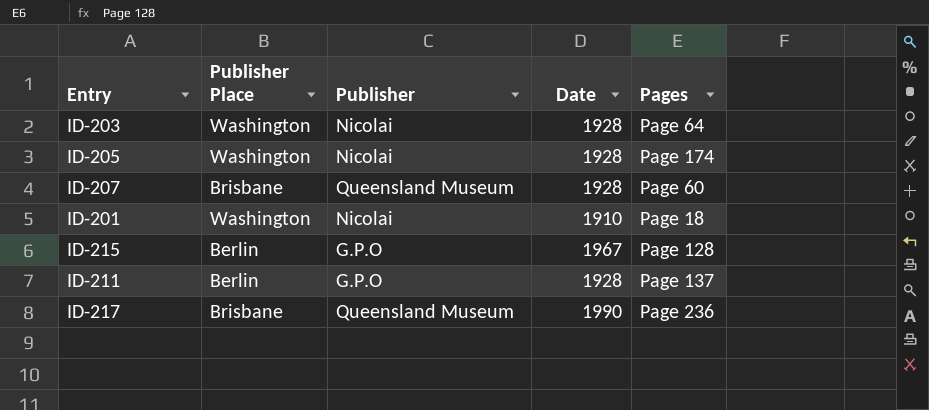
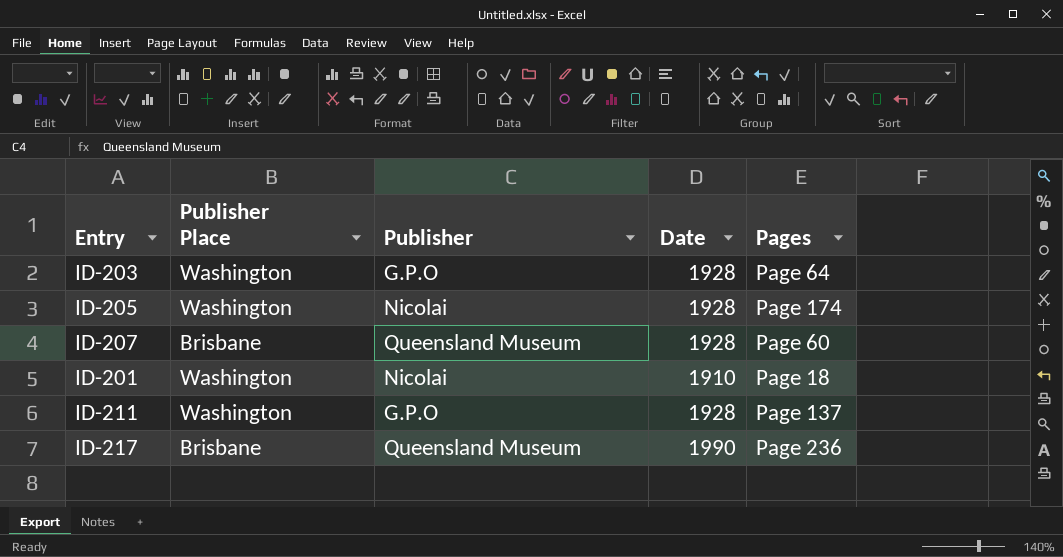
row ID-215: Berlin | G.P.O | 1967 | Page 128 -> none
ID-203 | Publisher: Nicolai -> G.P.O
ID-211 | Publisher Place: Berlin -> Washington

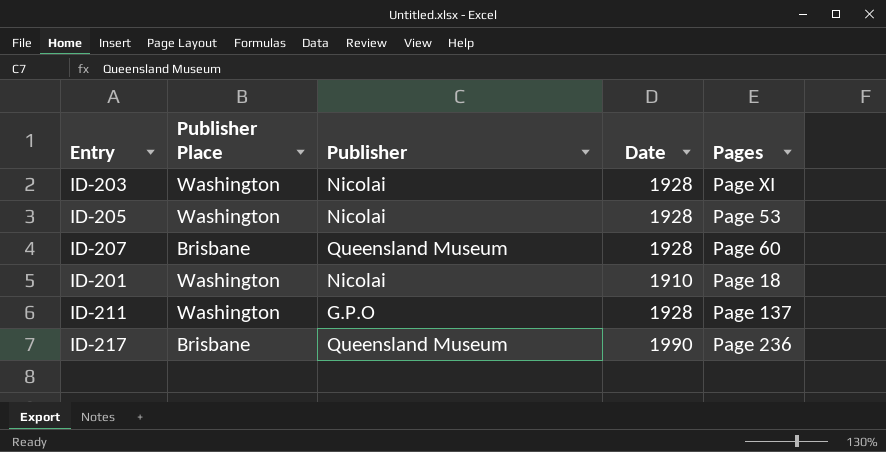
ID-203 | Publisher: G.P.O -> Nicolai
ID-203 | Pages: Page 64 -> Page XI
ID-205 | Pages: Page 174 -> Page 53

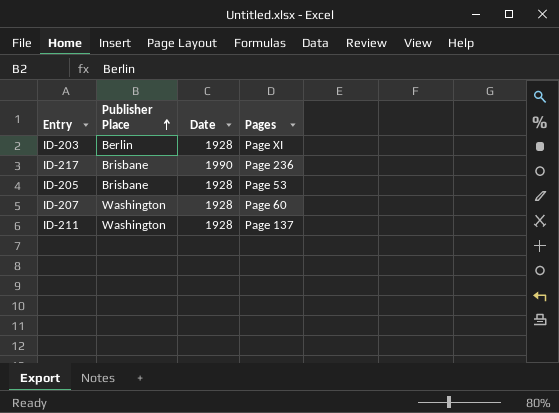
row order: none -> Publisher Place ascending
column Publisher | position: 3 -> none
row ID-201: Washington | Nicolai | 1910 | Page 18 -> none
ID-203 | Publisher Place: Washington -> Berlin
ID-205 | Publisher Place: Washington -> Brisbane
ID-207 | Publisher Place: Brisbane -> Washington

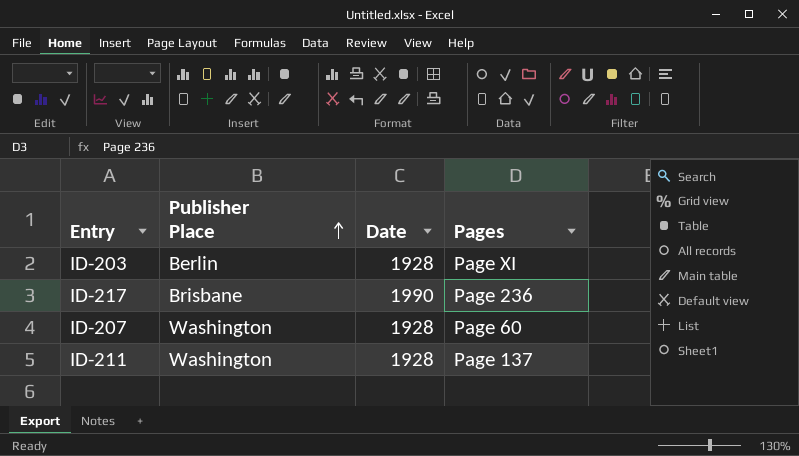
row ID-205: Brisbane | 1928 | Page 53 -> none

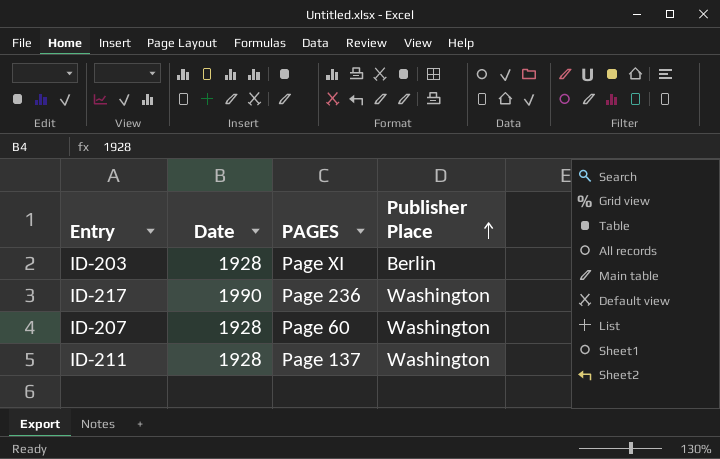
column name: Pages -> PAGES
column Publisher Place | position: 2 -> 4
ID-217 | Publisher Place: Brisbane -> Washington

